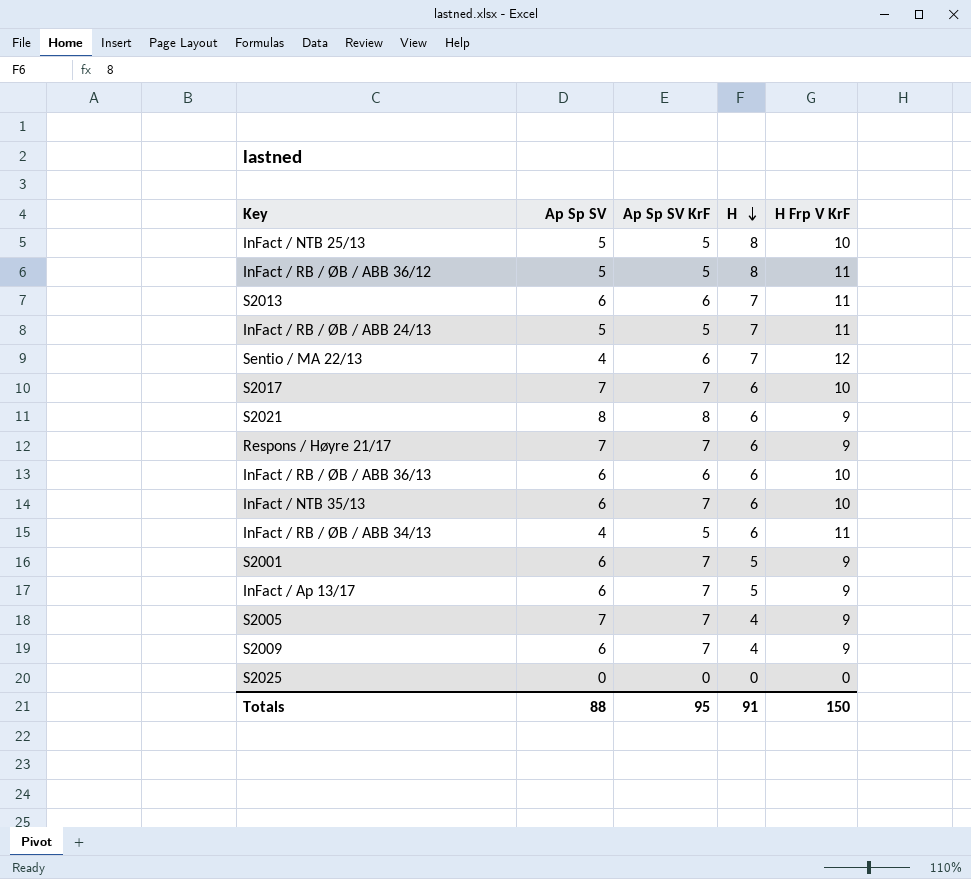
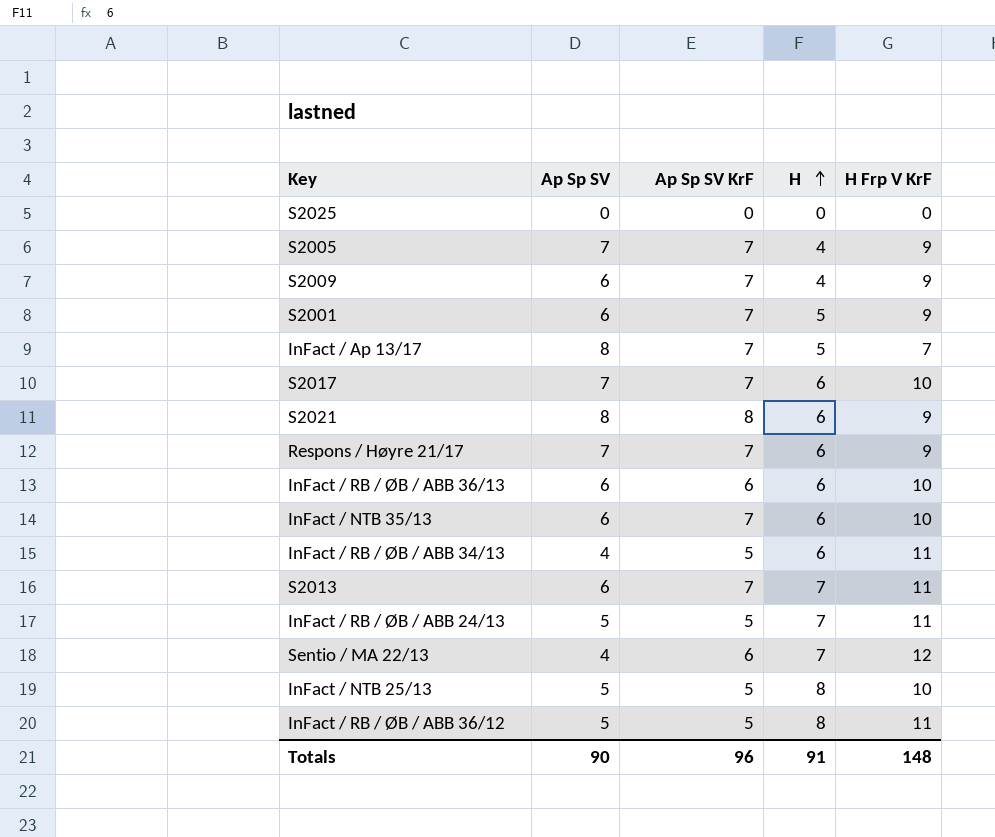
row order: H descending -> H ascending
InFact / Ap 13/17 | Ap Sp SV: 6 -> 8
InFact / Ap 13/17 | H Frp V KrF: 9 -> 7
S2013 | Ap Sp SV KrF: 6 -> 7
Totals | Ap Sp SV: 88 -> 90
Totals | Ap Sp SV KrF: 95 -> 96
Totals | H Frp V KrF: 150 -> 148

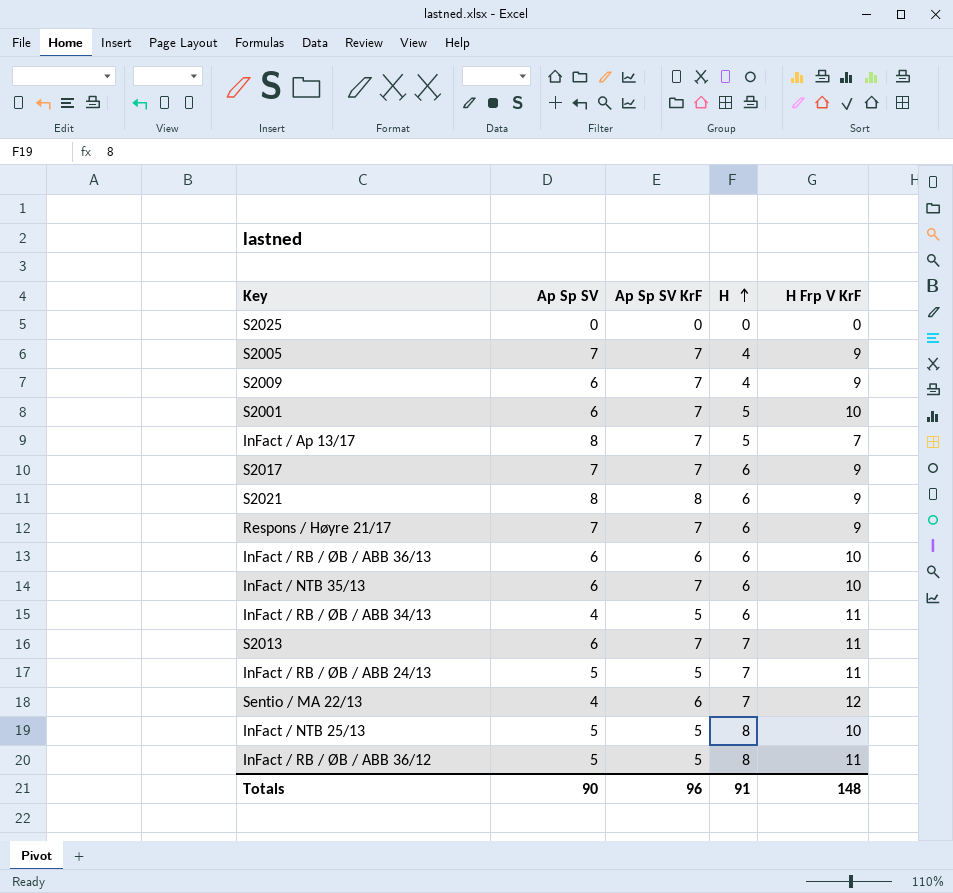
S2001 | H Frp V KrF: 9 -> 10
S2017 | H Frp V KrF: 10 -> 9

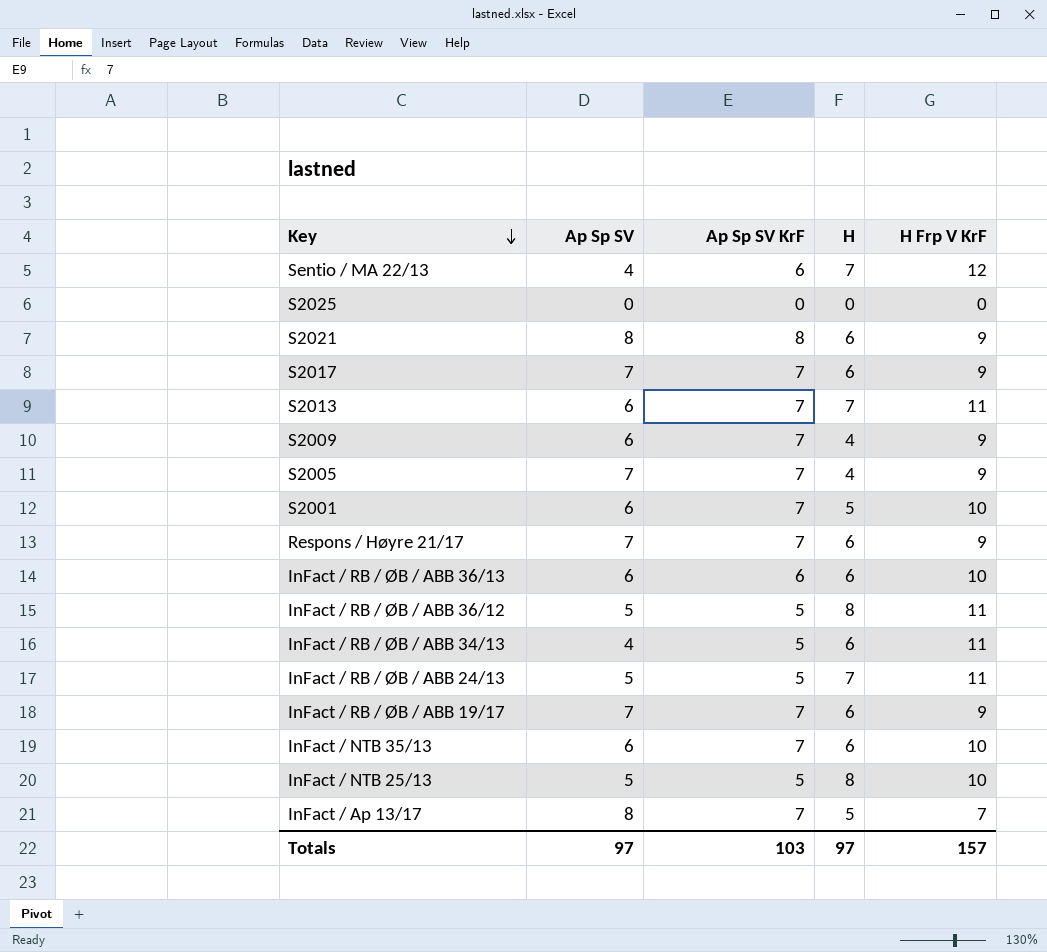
row order: H ascending -> Key descending
row InFact / RB / ØB / ABB 19/17: none -> 7 | 7 | 6 | 9
Totals | Ap Sp SV: 90 -> 97
Totals | Ap Sp SV KrF: 96 -> 103
Totals | H: 91 -> 97
Totals | H Frp V KrF: 148 -> 157

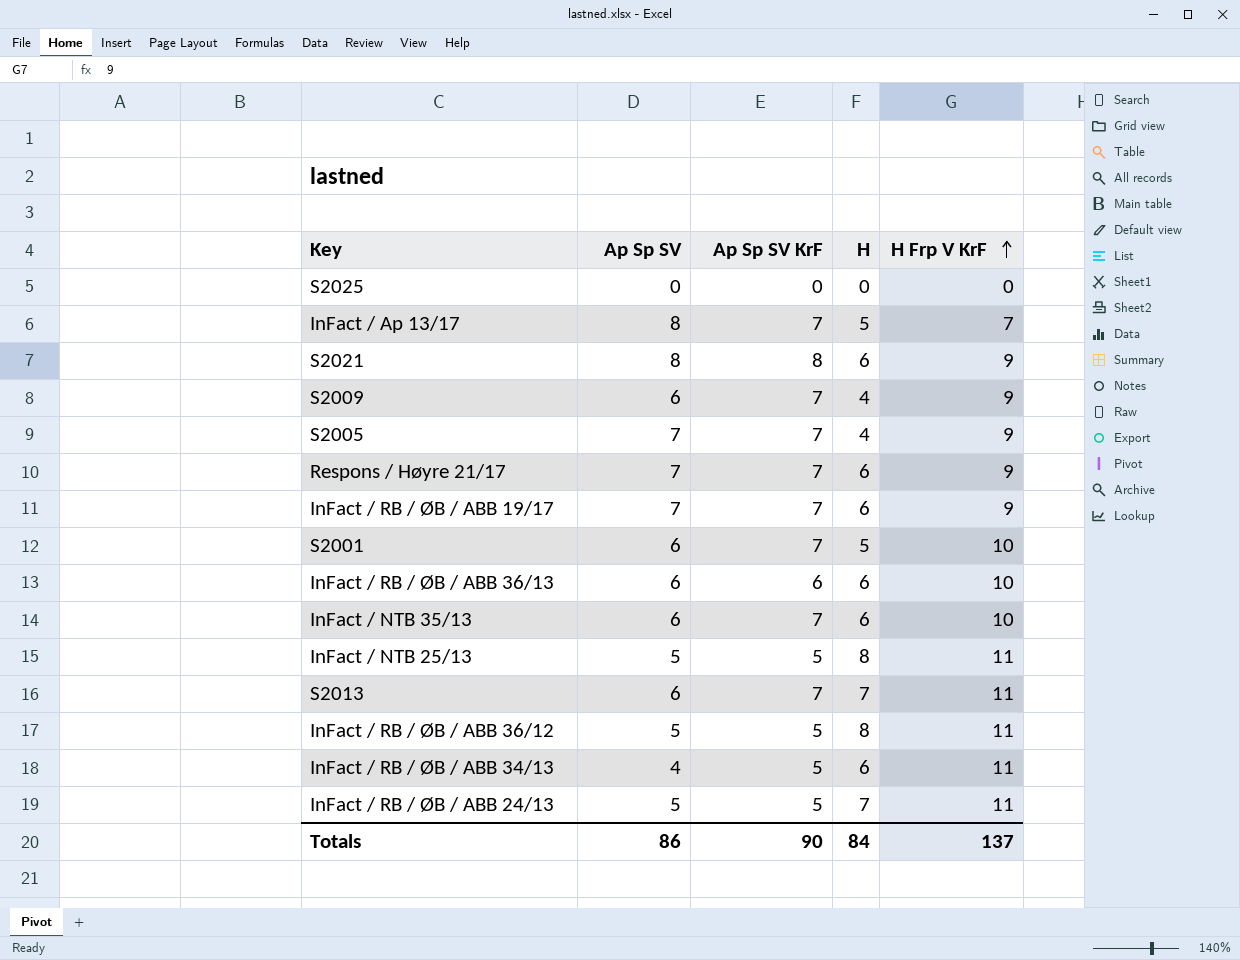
row order: Key descending -> H Frp V KrF ascending
row Sentio / MA 22/13: 4 | 6 | 7 | 12 -> none
row S2017: 7 | 7 | 6 | 9 -> none
InFact / NTB 25/13 | H Frp V KrF: 10 -> 11
Totals | Ap Sp SV: 97 -> 86
Totals | Ap Sp SV KrF: 103 -> 90
Totals | H: 97 -> 84
Totals | H Frp V KrF: 157 -> 137

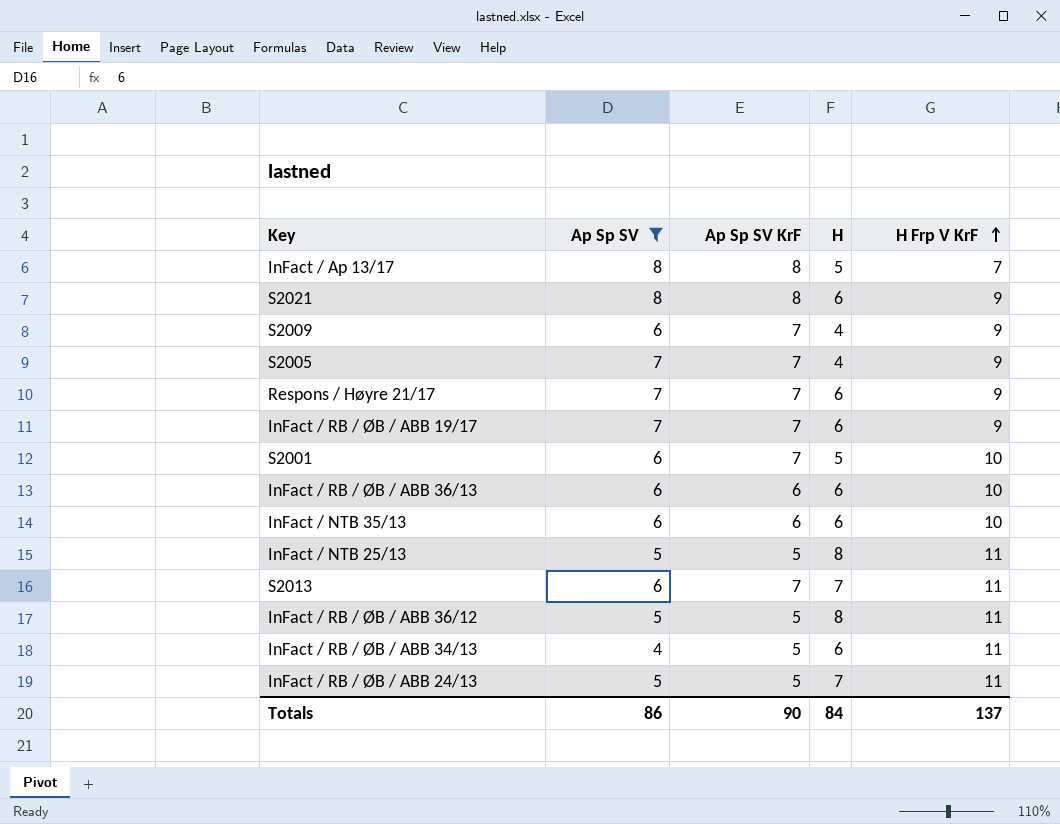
filter: none -> Ap Sp SV != 0
InFact / Ap 13/17 | Ap Sp SV KrF: 7 -> 8
InFact / NTB 35/13 | Ap Sp SV KrF: 7 -> 6

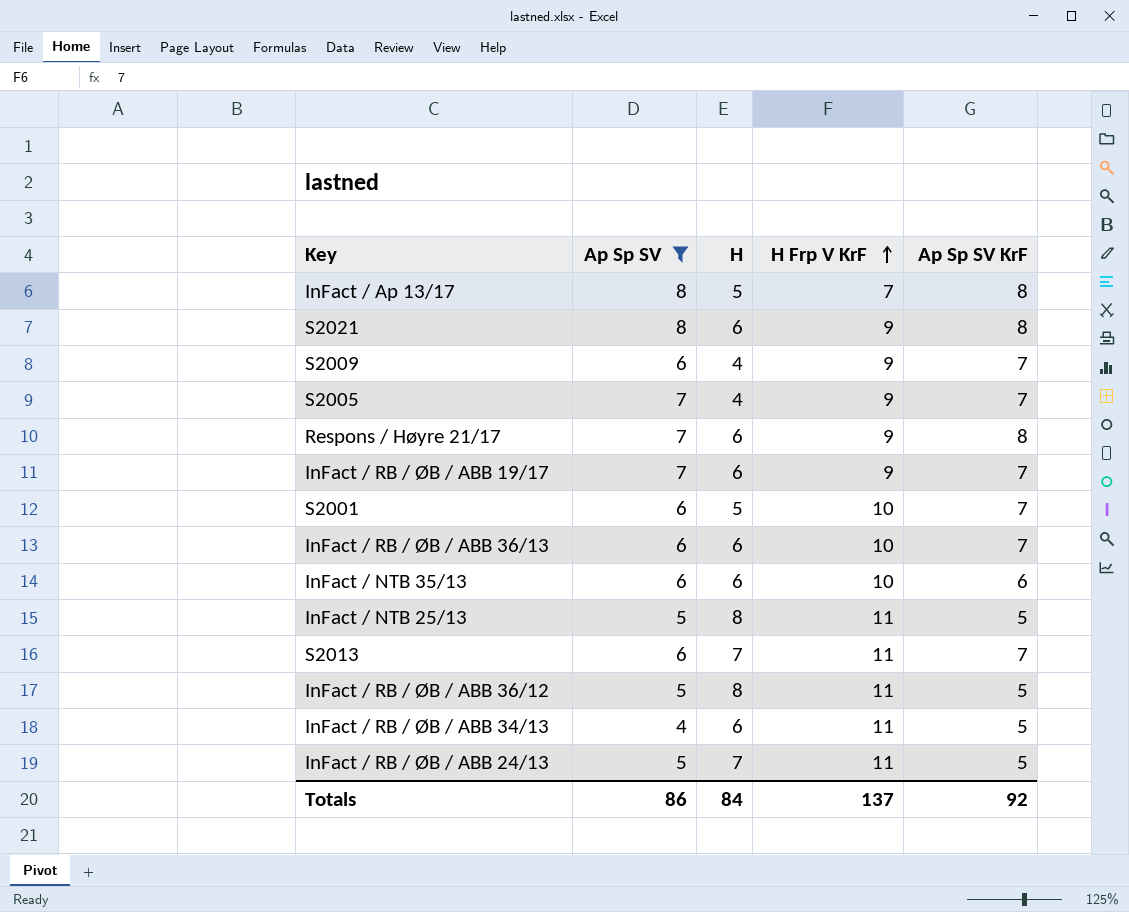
column Ap Sp SV KrF | position: 3 -> 5
Respons / Høyre 21/17 | Ap Sp SV KrF: 7 -> 8
InFact / RB / ØB / ABB 36/13 | Ap Sp SV KrF: 6 -> 7
Totals | Ap Sp SV KrF: 90 -> 92

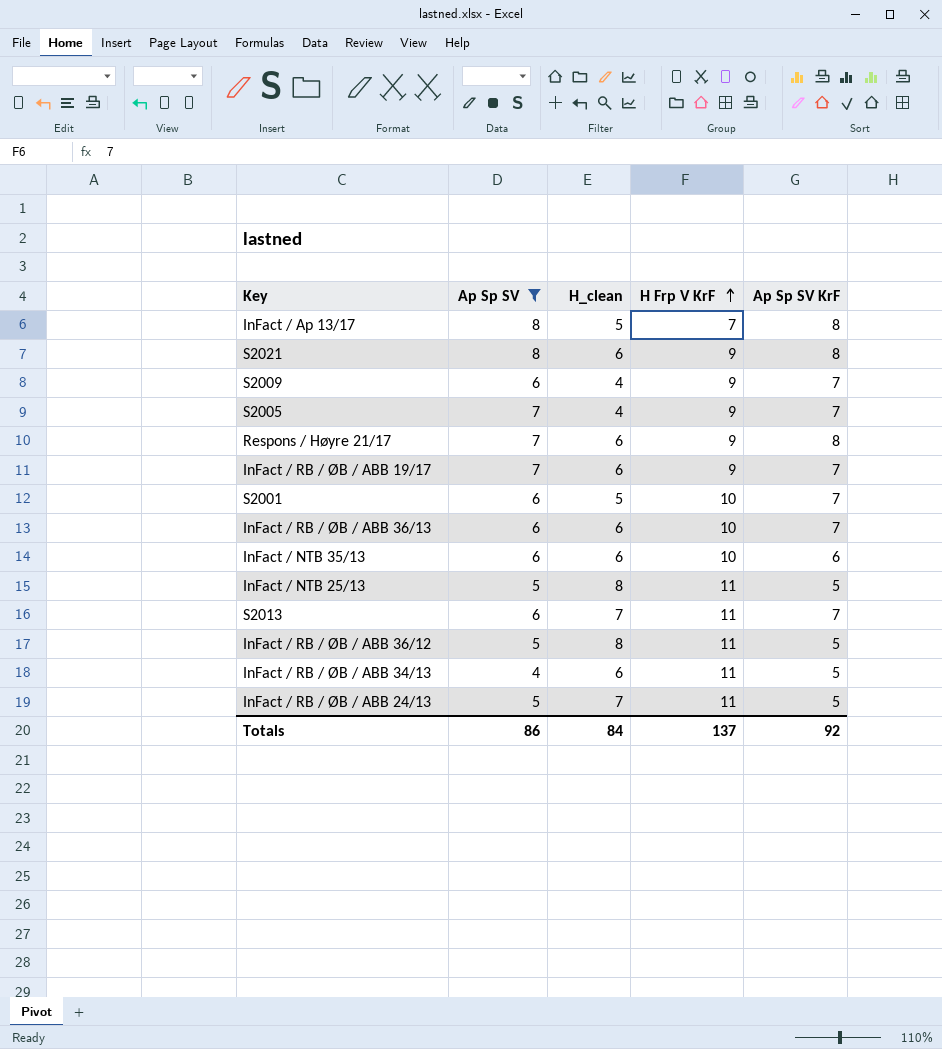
column name: H -> H_clean

